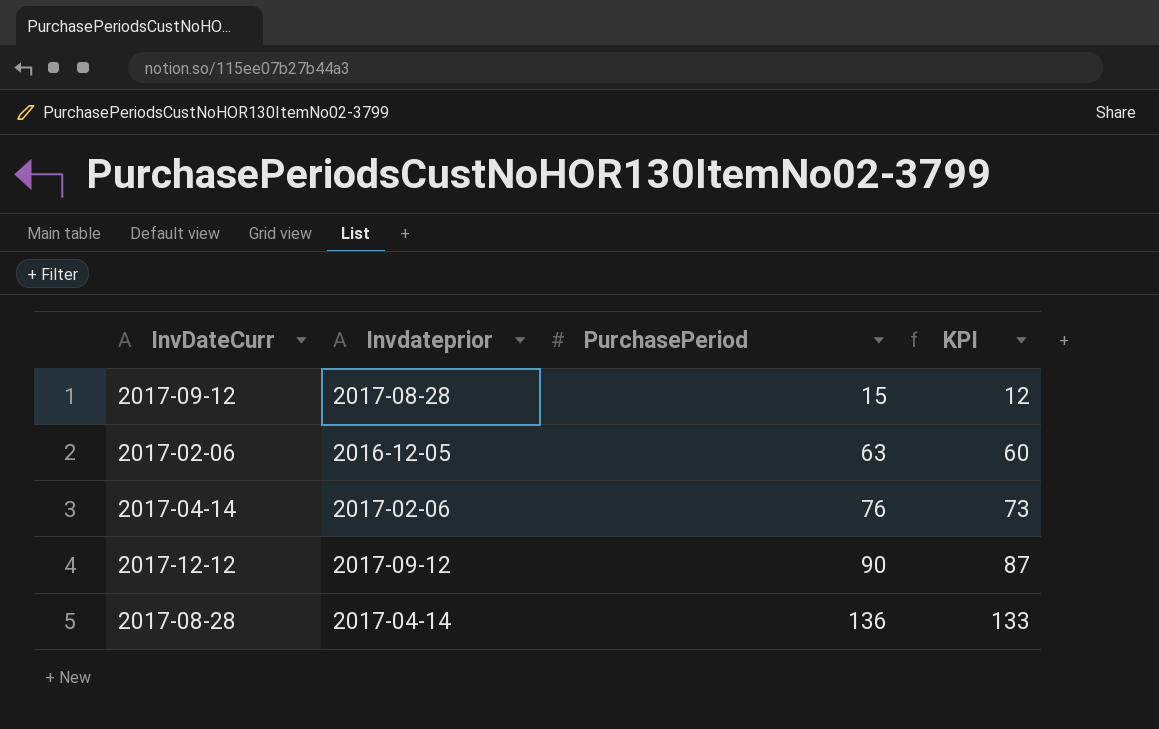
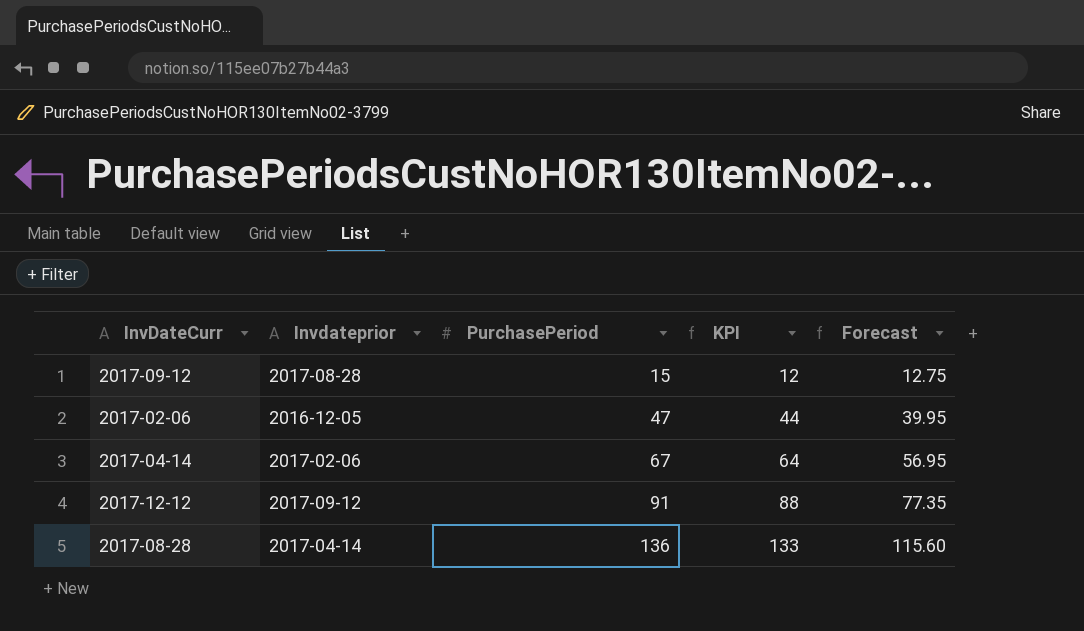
column Forecast | formula: none -> [PurchasePeriod] * 0.85
2017-02-06 | PurchasePeriod: 63 -> 47
2017-02-06 | KPI: 60 -> 44
2017-04-14 | PurchasePeriod: 76 -> 67
2017-04-14 | KPI: 73 -> 64
2017-12-12 | PurchasePeriod: 90 -> 91
2017-12-12 | KPI: 87 -> 88

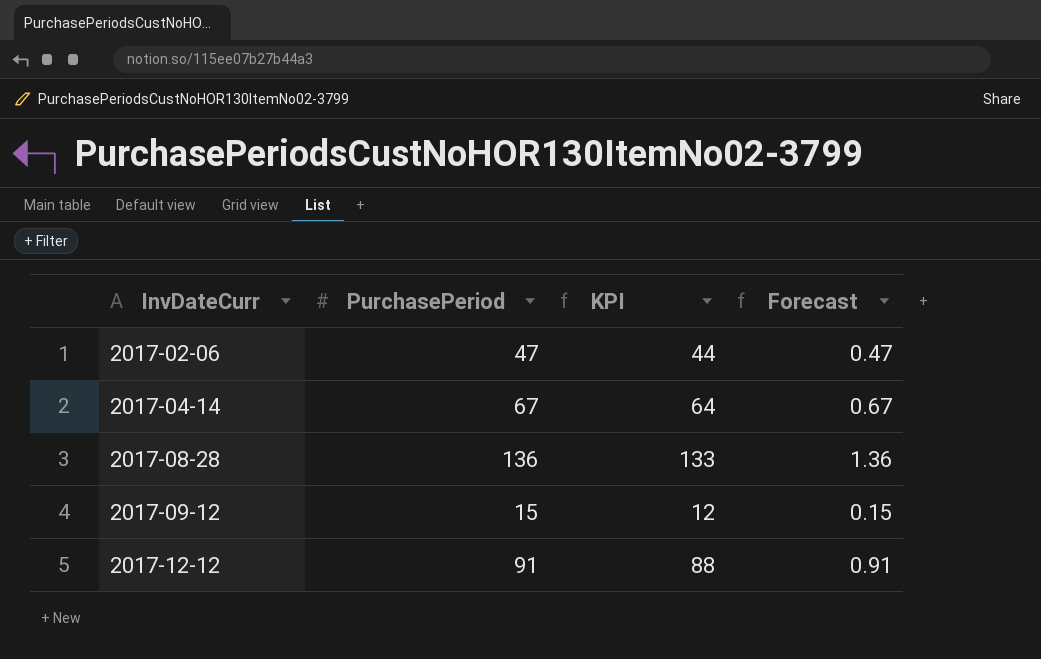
row order: PurchasePeriod ascending -> InvDateCurr ascending
column Invdateprior | position: 2 -> none
column Forecast | formula: [PurchasePeriod] * 0.85 -> [PurchasePeriod] * 0.01

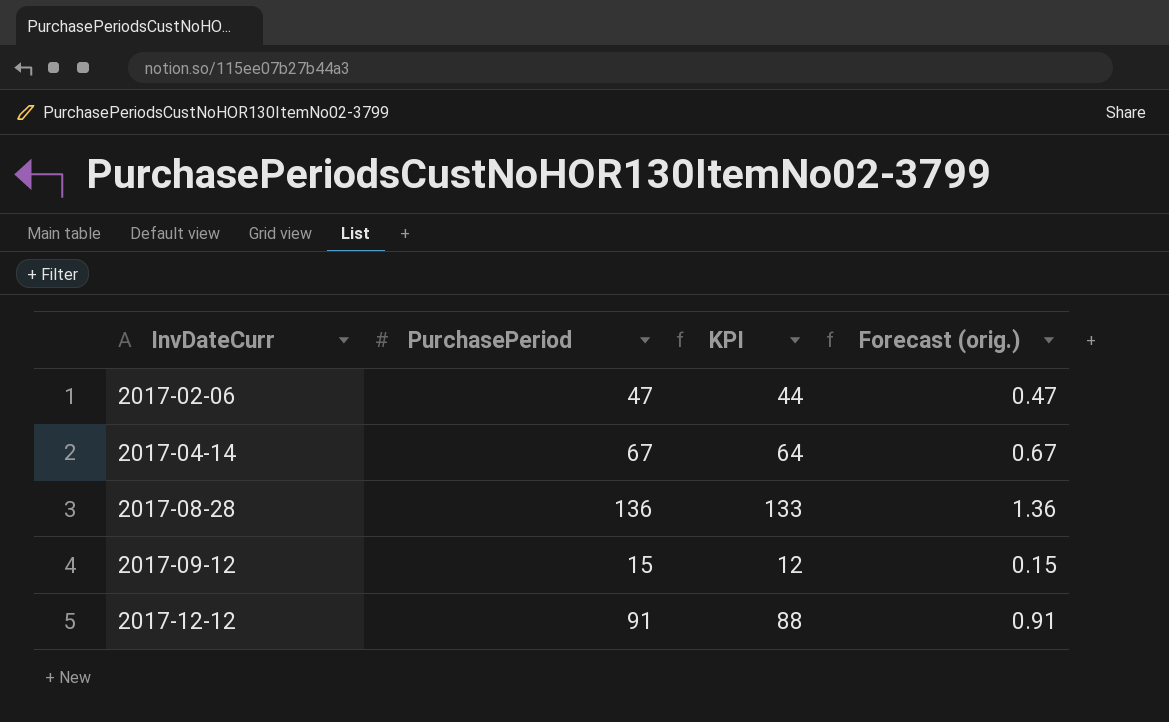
column name: Forecast -> Forecast (orig.)

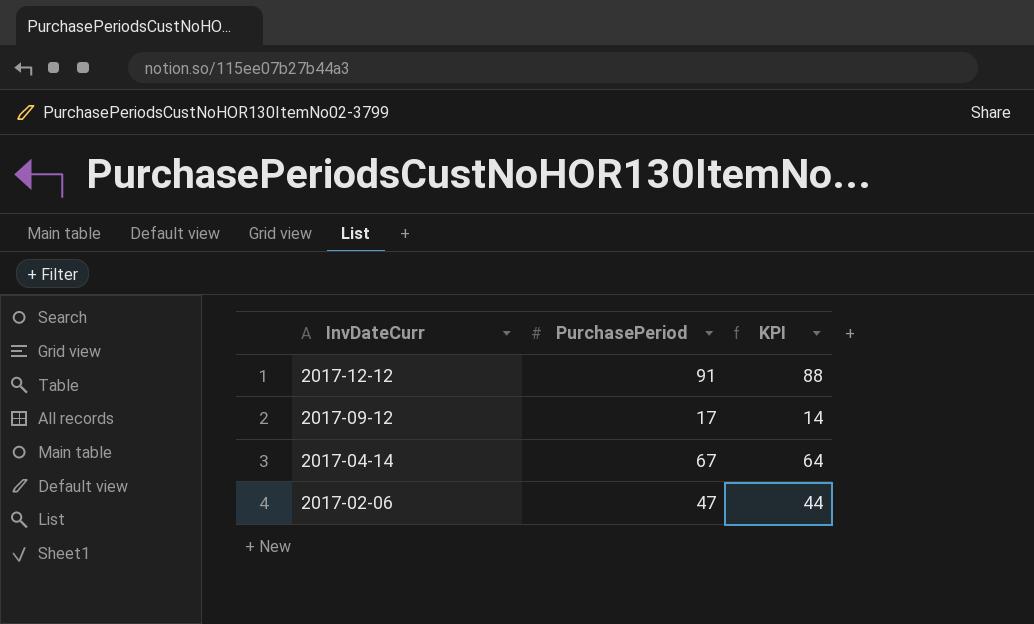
row order: InvDateCurr ascending -> InvDateCurr descending
column Forecast (orig.) | formula: [PurchasePeriod] * 0.01 -> none
row 2017-08-28: 136 | 133 | 1.36 -> none
2017-09-12 | PurchasePeriod: 15 -> 17
2017-09-12 | KPI: 12 -> 14

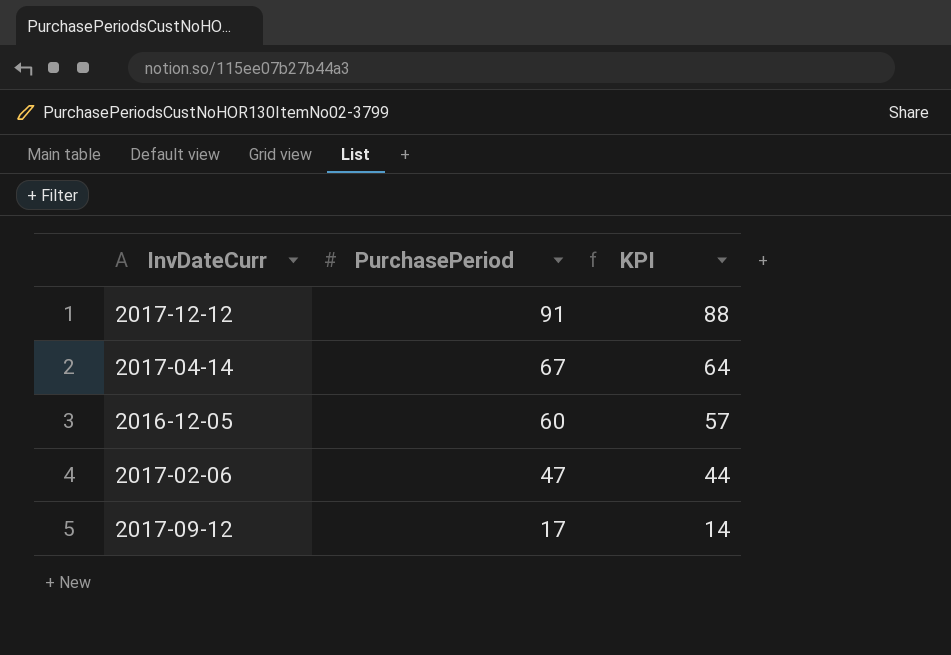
row order: InvDateCurr descending -> PurchasePeriod descending
row 2016-12-05: none -> 60 | 57

